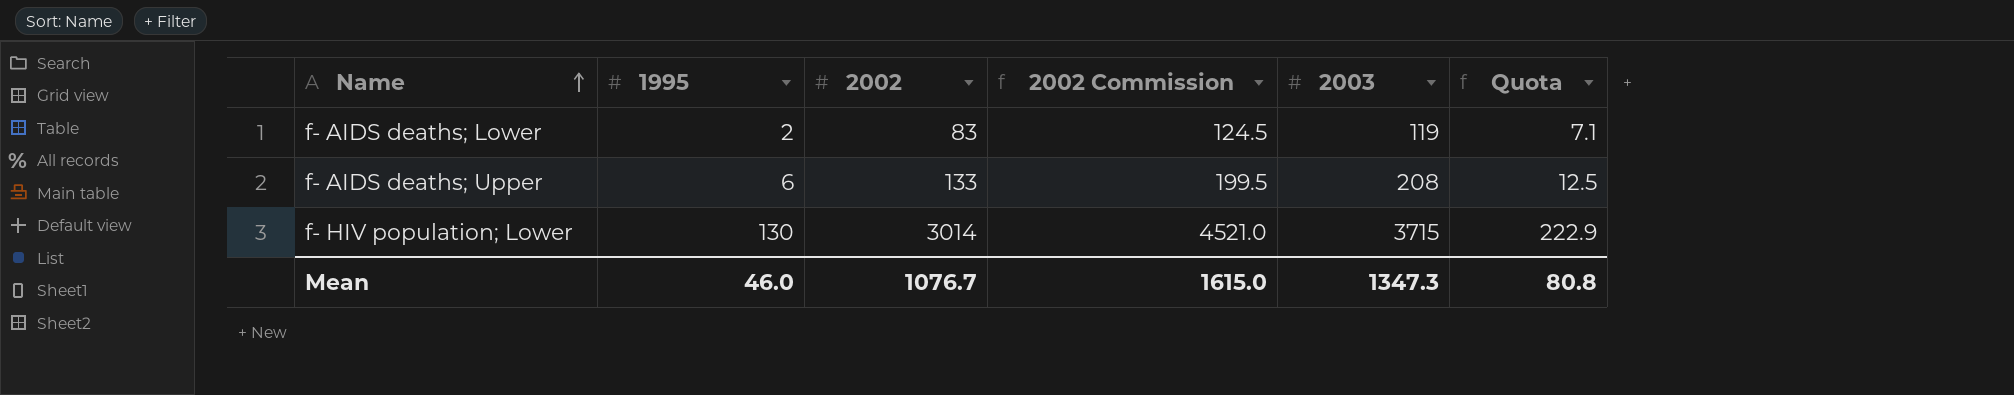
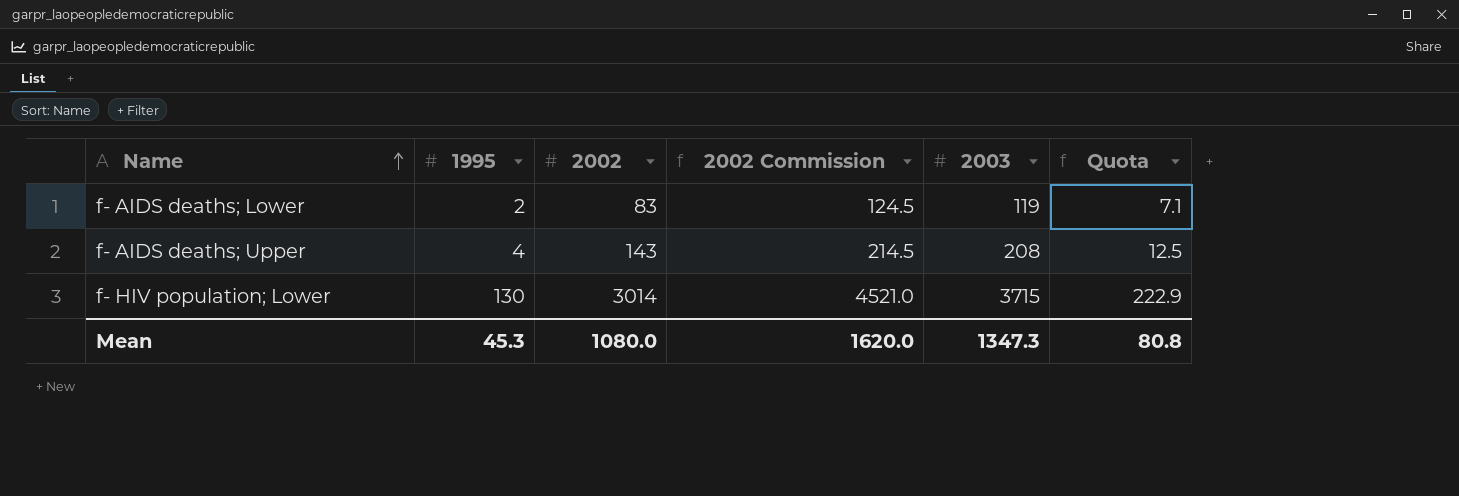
f- AIDS deaths; Upper | 1995: 6 -> 4
f- AIDS deaths; Upper | 2002: 133 -> 143
f- AIDS deaths; Upper | 2002 Commission: 199.5 -> 214.5
Mean | 1995: 46.0 -> 45.3
Mean | 2002: 1076.7 -> 1080.0
Mean | 2002 Commission: 1615.0 -> 1620.0

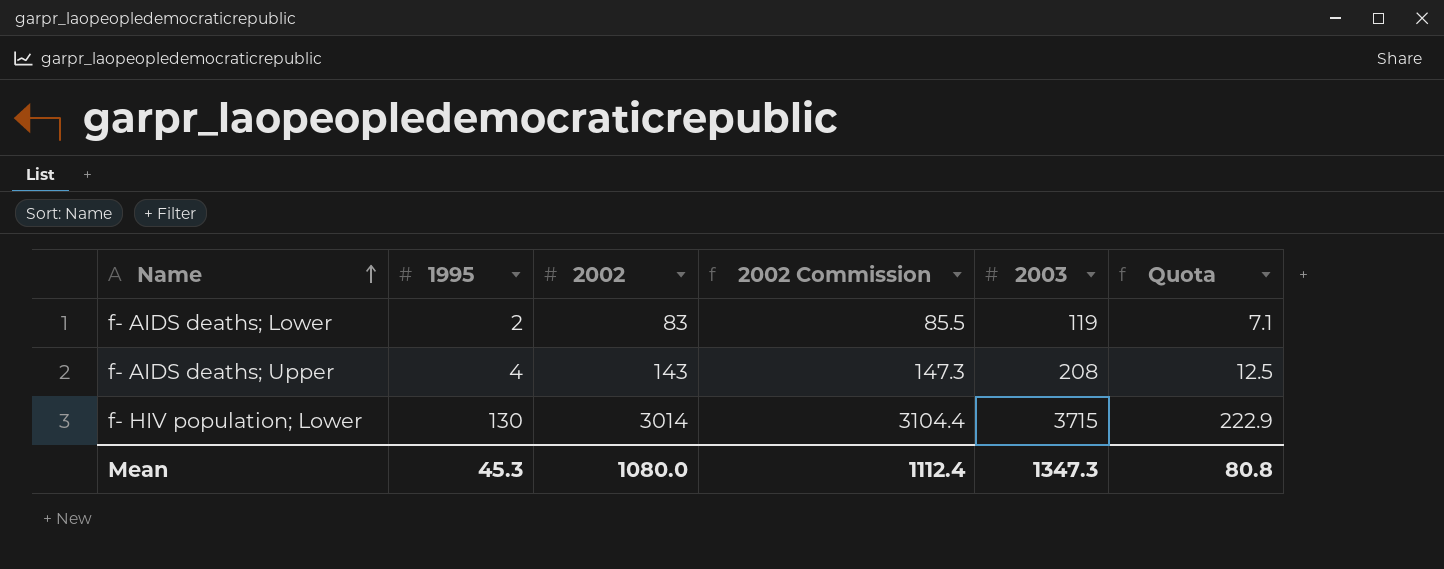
column 2002 Commission | formula: [2002] * 1.5 -> [2002] * 1.03
Mean | 2002 Commission: 1620.0 -> 1112.4

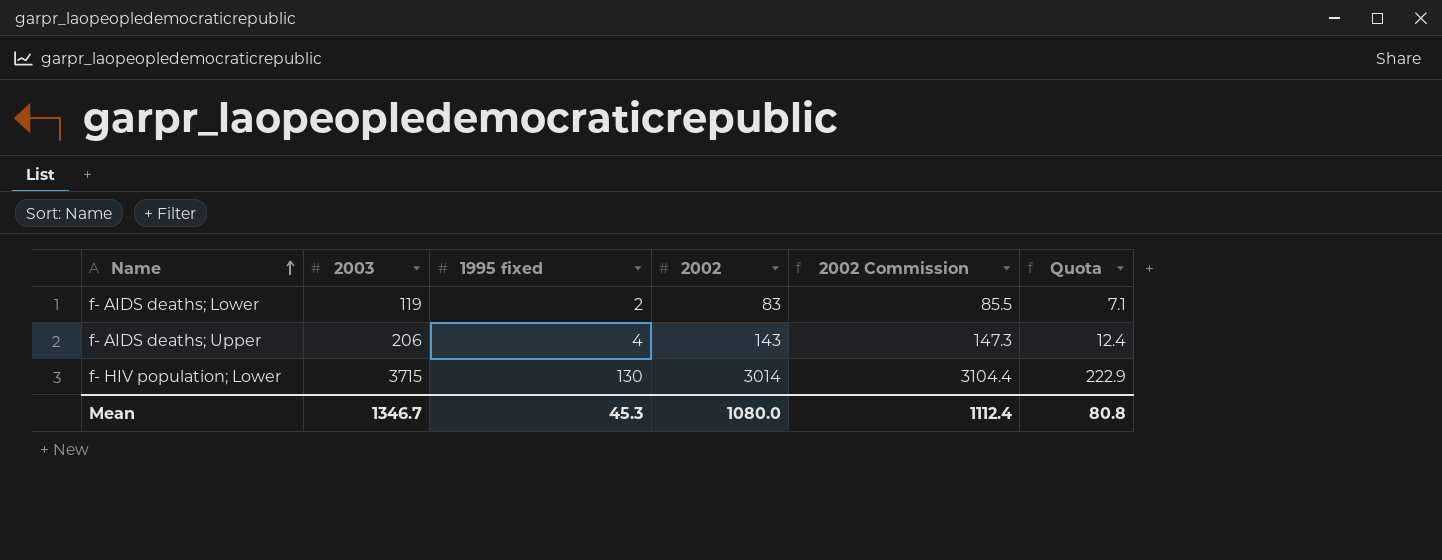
column 2003 | position: 5 -> 2
column name: 1995 -> 1995 fixed
f- AIDS deaths; Upper | 2003: 208 -> 206
f- AIDS deaths; Upper | Quota: 12.5 -> 12.4
Mean | 2003: 1347.3 -> 1346.7

